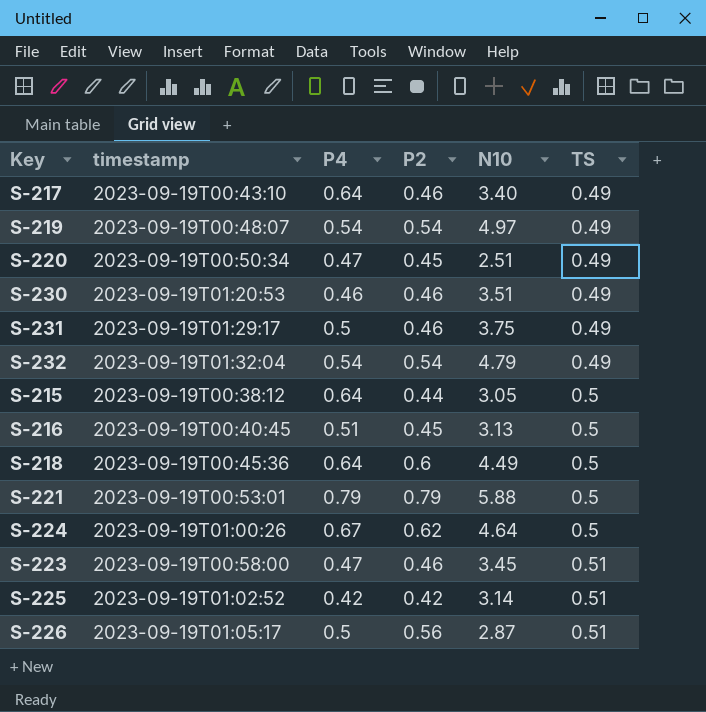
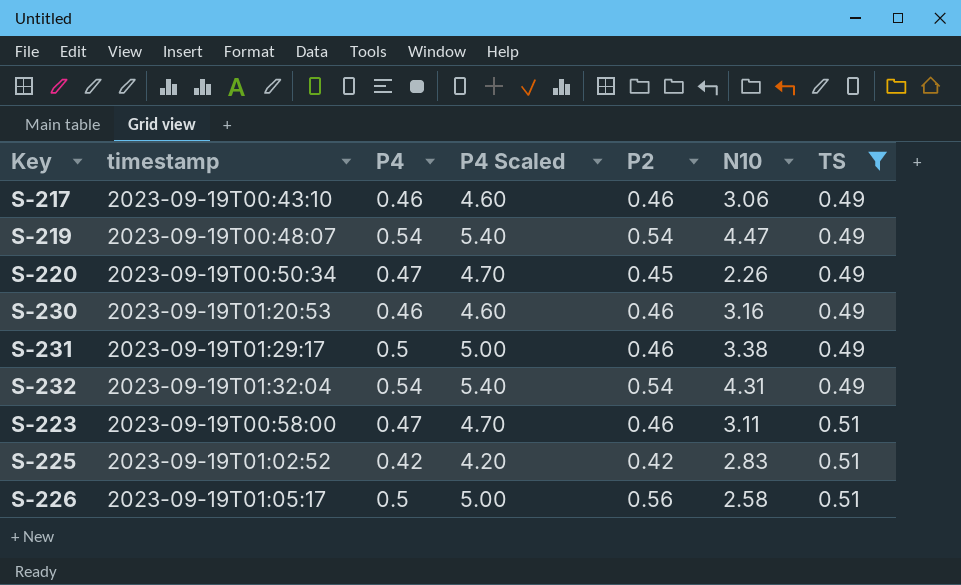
filter: none -> TS != 0.5
column P4 Scaled | formula: none -> [P4] * 10
S-217 | P4: 0.64 -> 0.46
S-217 | N10: 3.40 -> 3.06
S-219 | N10: 4.97 -> 4.47
S-220 | N10: 2.51 -> 2.26
S-230 | N10: 3.51 -> 3.16
S-231 | N10: 3.75 -> 3.38
S-232 | N10: 4.79 -> 4.31
S-223 | N10: 3.45 -> 3.11
S-225 | N10: 3.14 -> 2.83
S-226 | N10: 2.87 -> 2.58

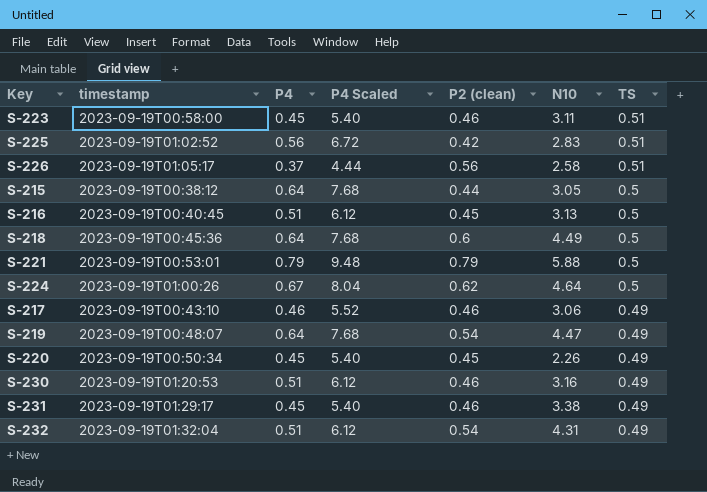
filter: TS != 0.5 -> none
row order: TS ascending -> TS descending
column P4 Scaled | formula: [P4] * 10 -> [P4] * 12
column name: P2 -> P2 (clean)
S-223 | P4: 0.47 -> 0.45
S-225 | P4: 0.42 -> 0.56
S-226 | P4: 0.5 -> 0.37
S-219 | P4: 0.54 -> 0.64
S-220 | P4: 0.47 -> 0.45
S-230 | P4: 0.46 -> 0.51
S-231 | P4: 0.5 -> 0.45
S-232 | P4: 0.54 -> 0.51

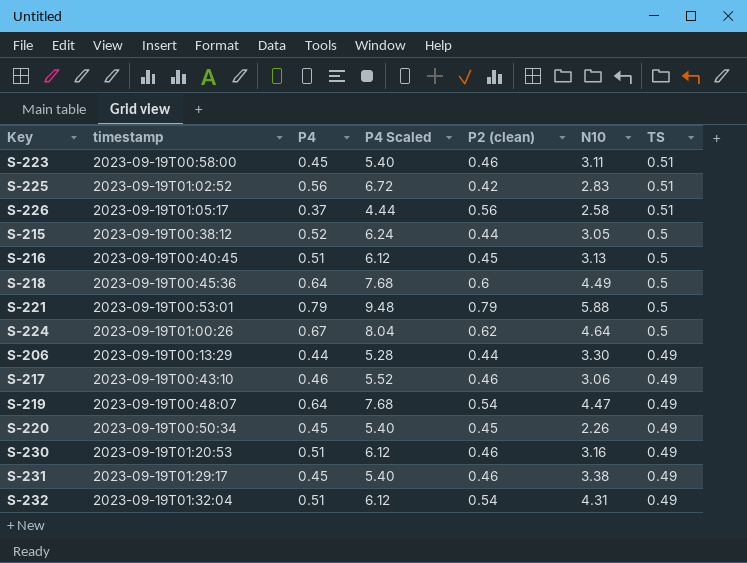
S-215 | P4: 0.64 -> 0.52
S-215 | P4 Scaled: 7.68 -> 6.24
row S-206: none -> 2023-09-19T00:13:29 | 0.44 | 5.28 | 0.44 | 3.30 | 0.49

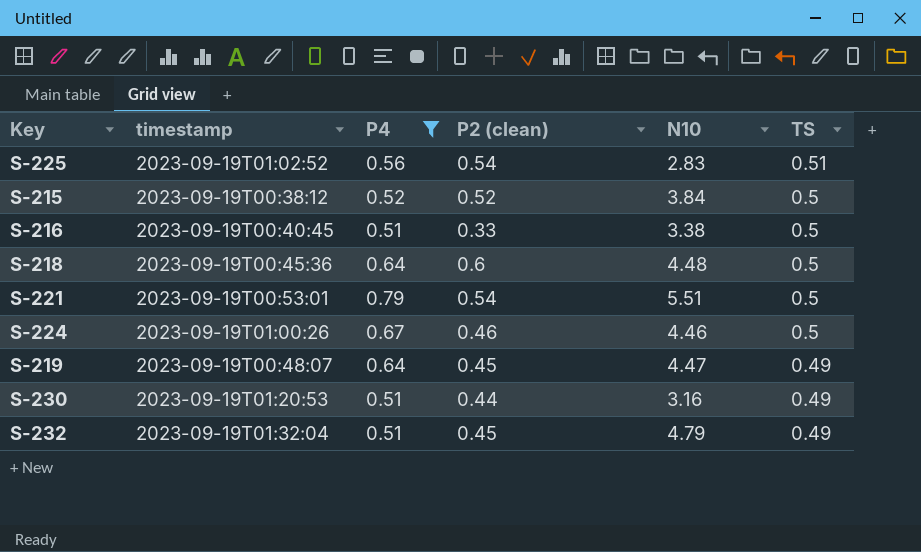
filter: none -> P4 >= 0.51
column P4 Scaled | formula: [P4] * 12 -> none
S-225 | P2 (clean): 0.42 -> 0.54
S-215 | P2 (clean): 0.44 -> 0.52
S-215 | N10: 3.05 -> 3.84
S-216 | P2 (clean): 0.45 -> 0.33
S-216 | N10: 3.13 -> 3.38
S-218 | N10: 4.49 -> 4.48
S-221 | P2 (clean): 0.79 -> 0.54
S-221 | N10: 5.88 -> 5.51
S-224 | P2 (clean): 0.62 -> 0.46
S-224 | N10: 4.64 -> 4.46
S-219 | P2 (clean): 0.54 -> 0.45
S-230 | P2 (clean): 0.46 -> 0.44
S-232 | P2 (clean): 0.54 -> 0.45
S-232 | N10: 4.31 -> 4.79

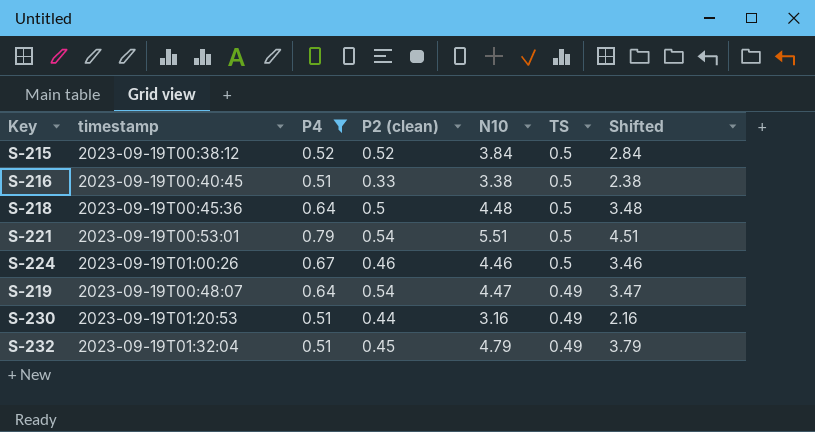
column Shifted | formula: none -> [N10] - 1
row S-225: 2023-09-19T01:02:52 | 0.56 | 0.54 | 2.83 | 0.51 -> none
S-218 | P2 (clean): 0.6 -> 0.5
S-219 | P2 (clean): 0.45 -> 0.54

